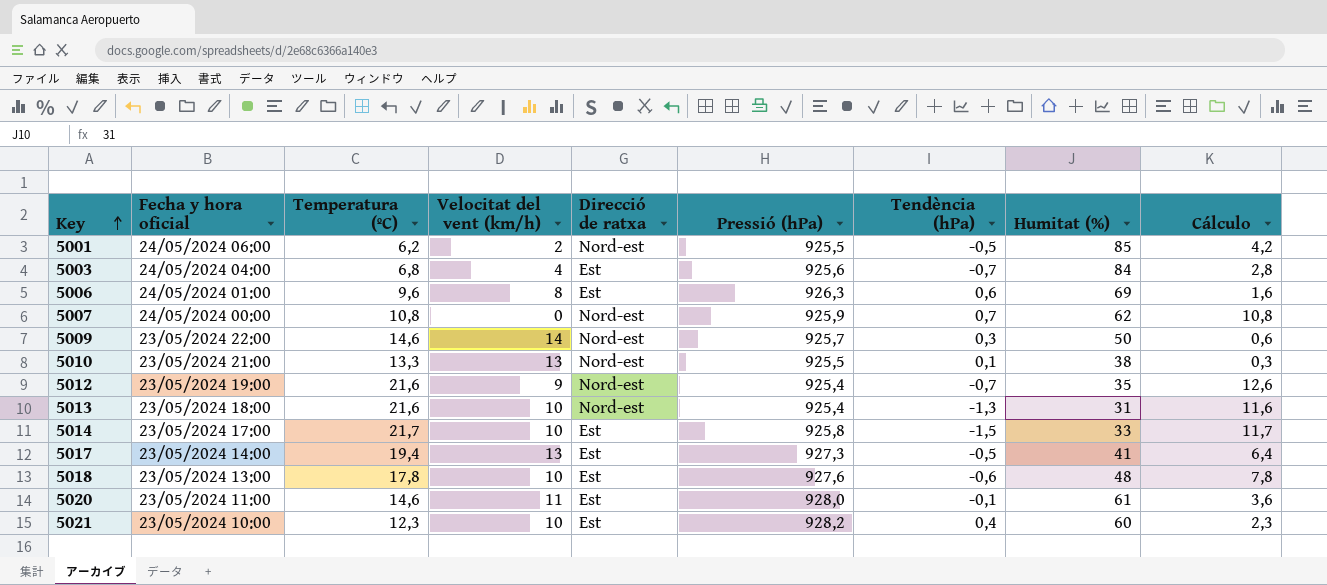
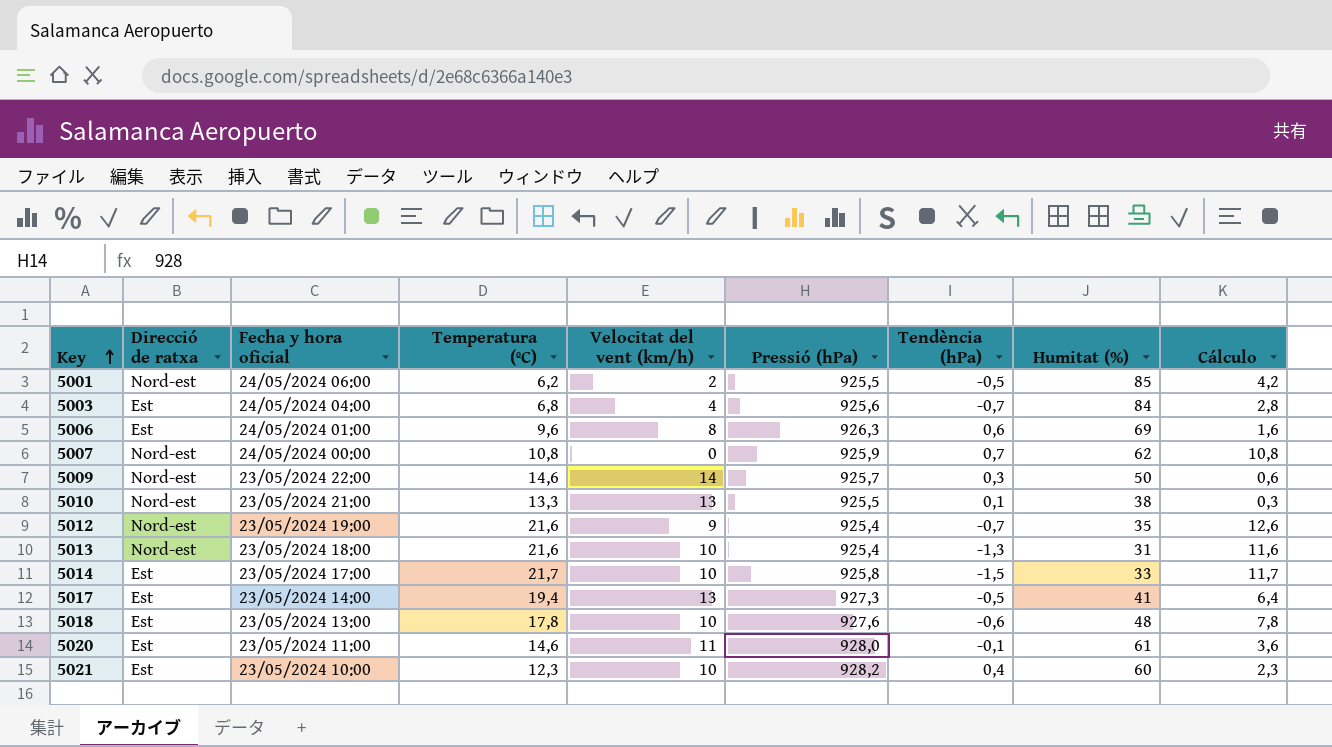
column Direcció de ratxa | position: 5 -> 2

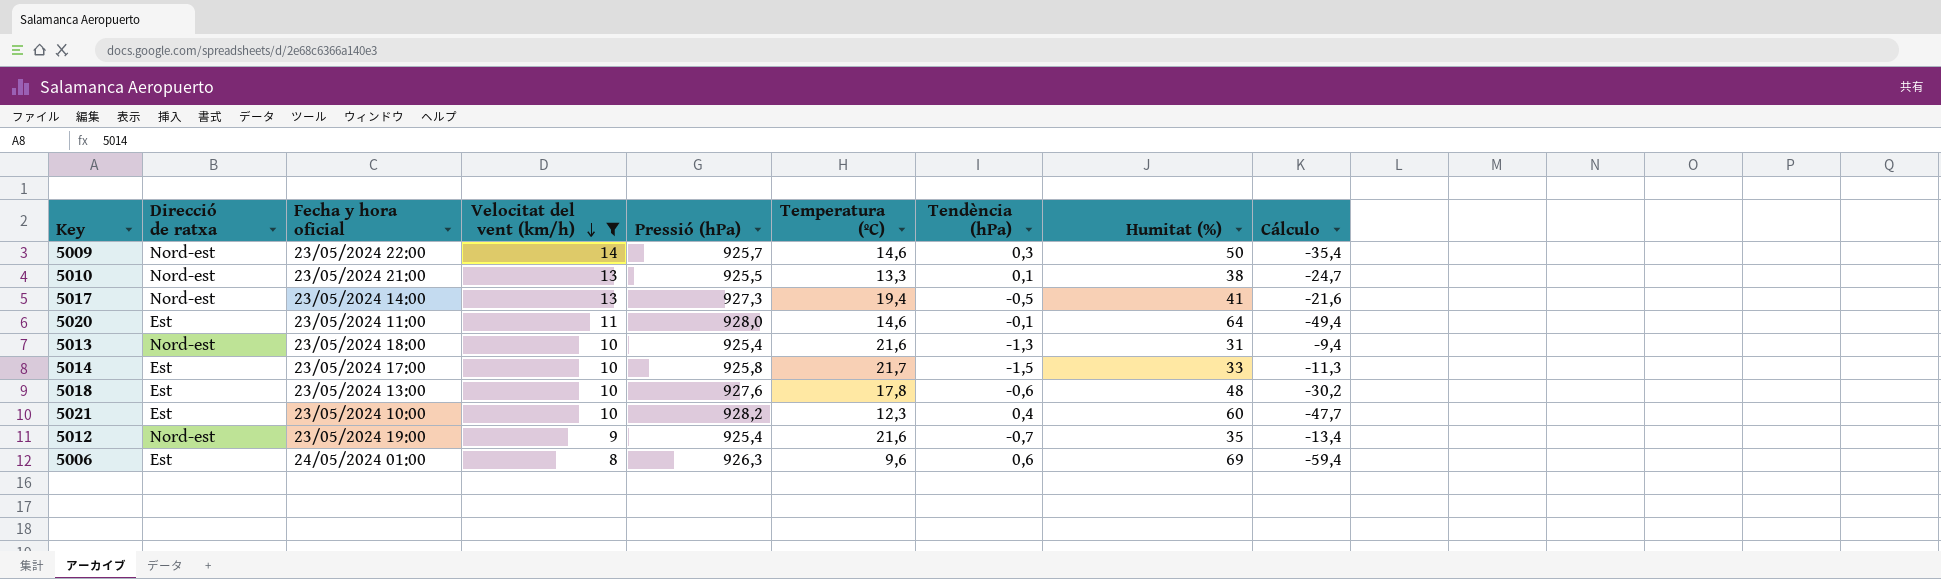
filter: none -> Velocitat del vent (km/h) >= 8
row order: Key ascending -> Velocitat del vent (km/h) descending
column Temperatura (ºC) | position: 4 -> 6
column Cálculo | formula: [Temperatura (ºC)] - [Velocitat del vent (km/h)] -> [Temperatura (ºC)] - [Humitat (%)]
5017 | Direcció de ratxa: Est -> Nord-est
5020 | Humitat (%): 61 -> 64

